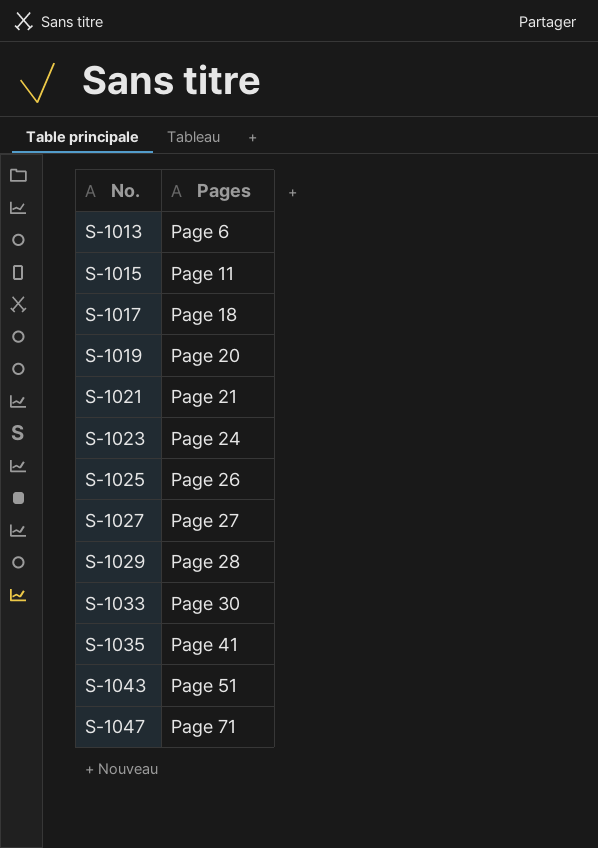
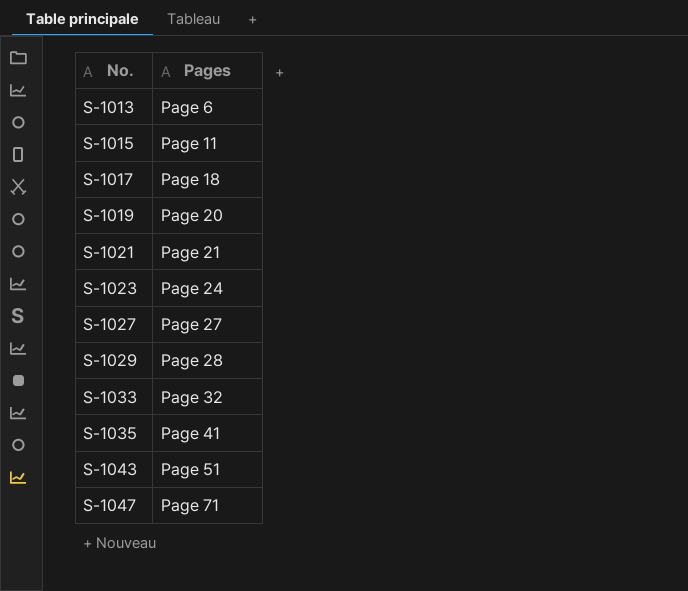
row S-1025: Page 26 -> none
S-1033 | Pages: Page 30 -> Page 32

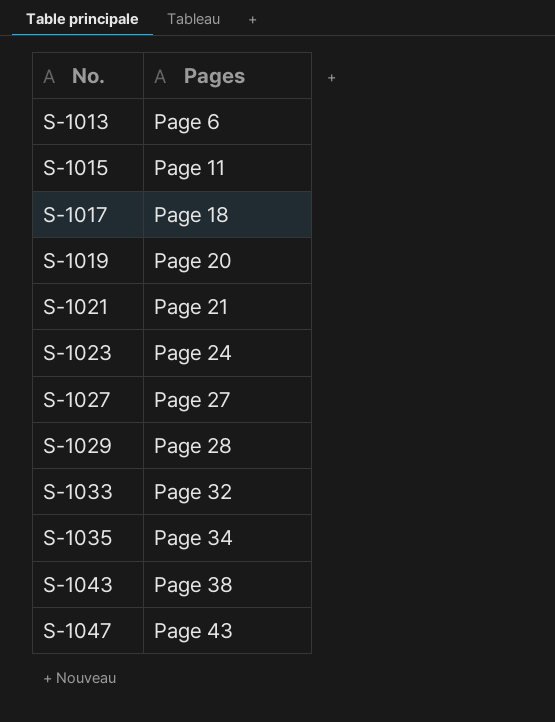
S-1035 | Pages: Page 41 -> Page 34
S-1043 | Pages: Page 51 -> Page 38
S-1047 | Pages: Page 71 -> Page 43

